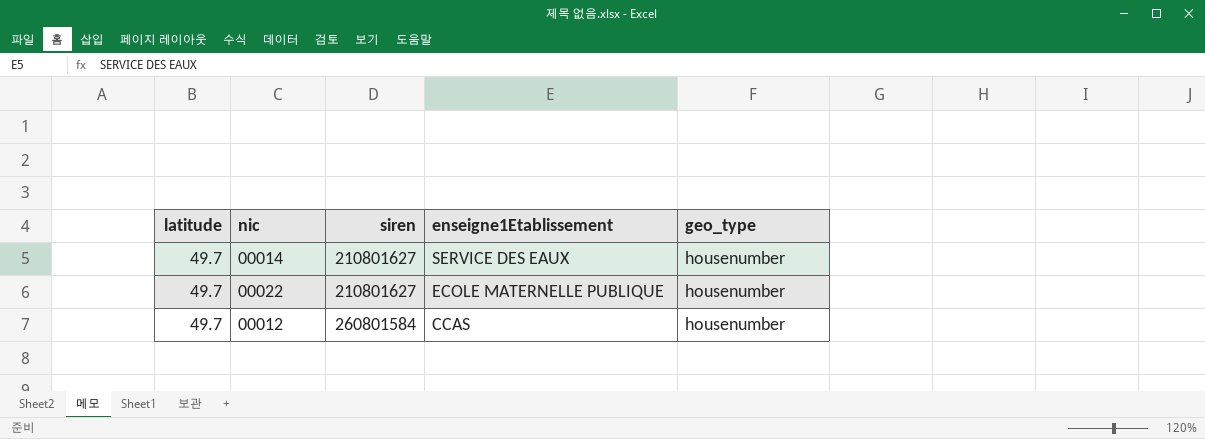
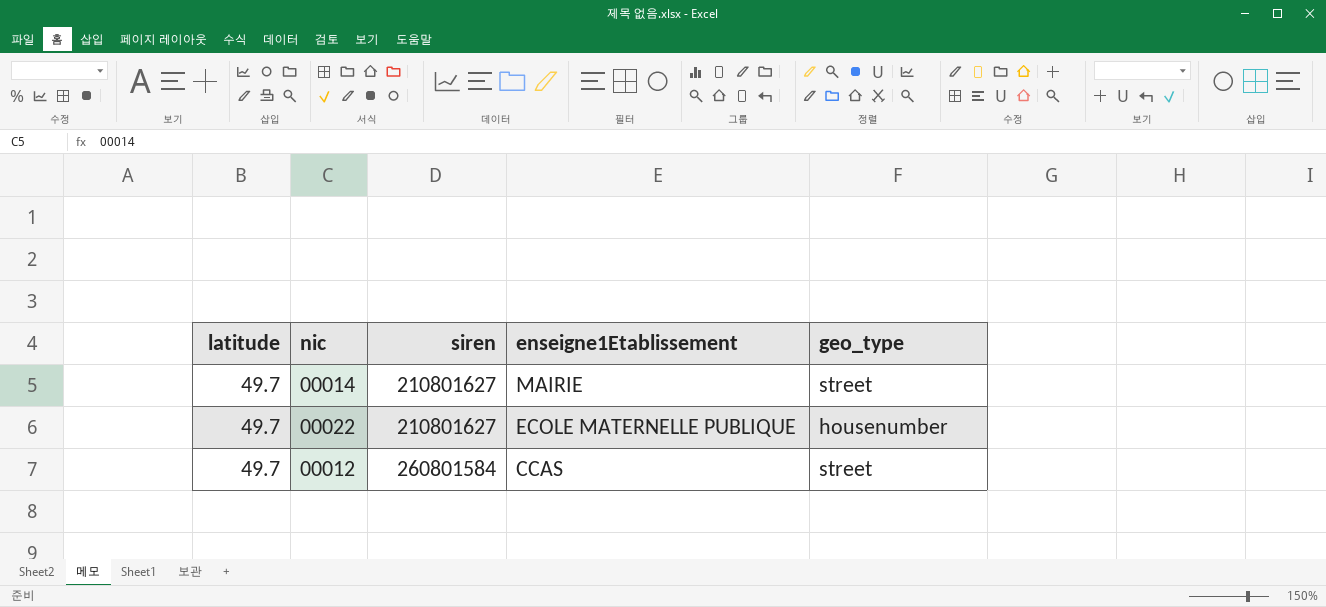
00014 | enseigne1Etablissement: SERVICE DES EAUX -> MAIRIE
00014 | geo_type: housenumber -> street
00012 | geo_type: housenumber -> street

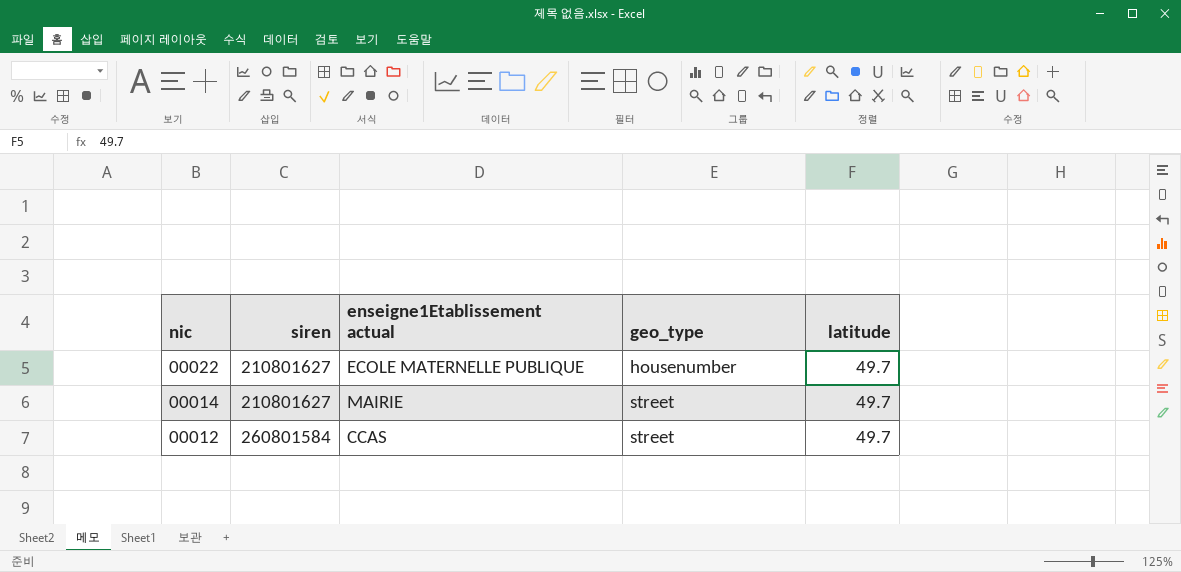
row order: siren ascending -> nic descending
column name: enseigne1Etablissement -> enseigne1Etablissement actual
column latitude | position: 1 -> 5

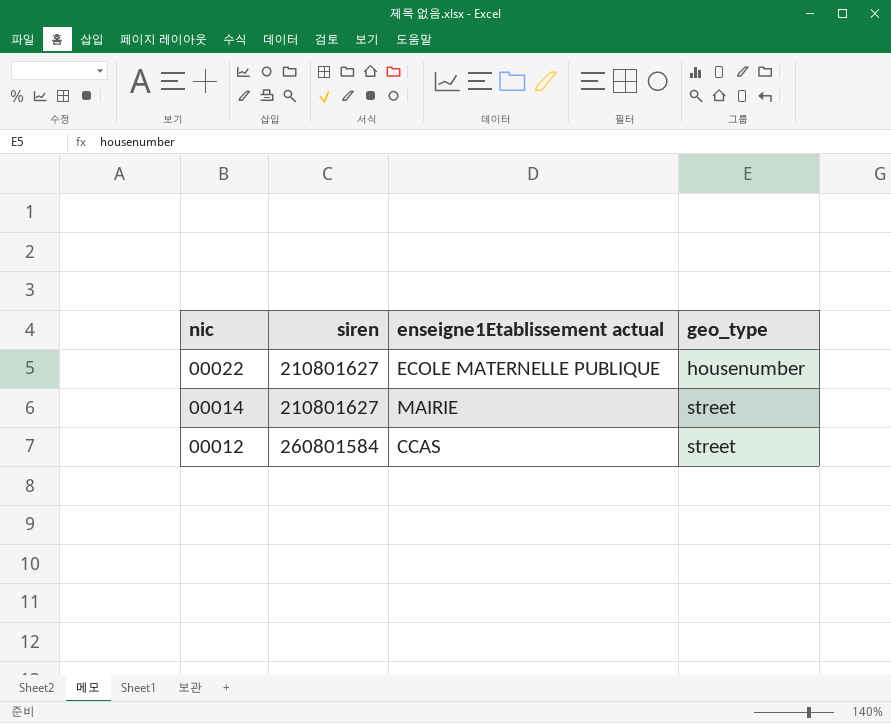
column latitude | position: 5 -> none

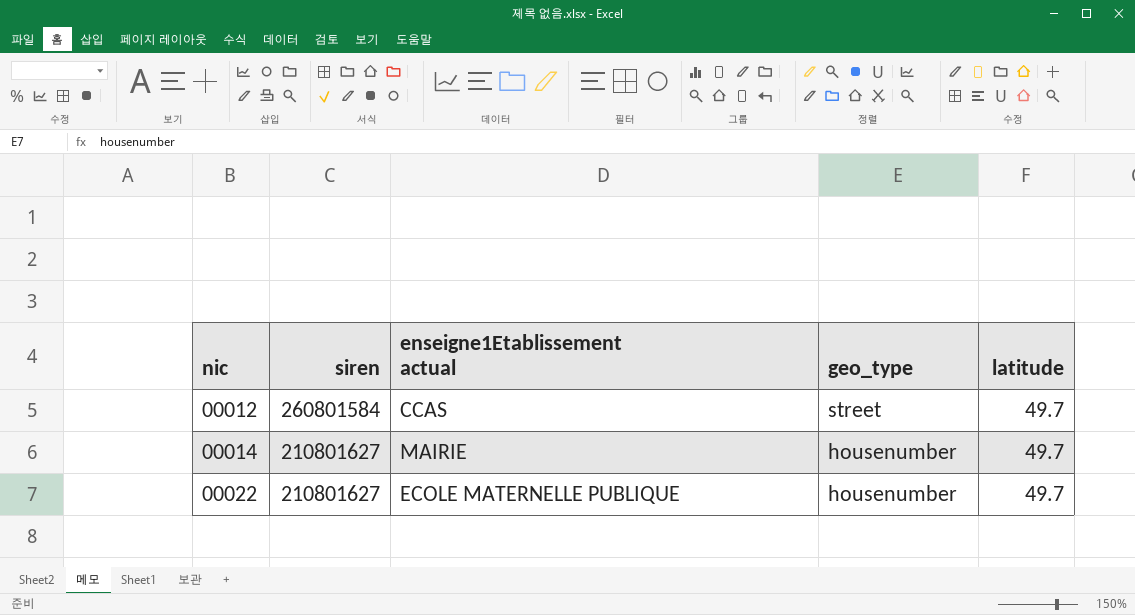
row order: nic descending -> nic ascending
column latitude | position: none -> 5
00014 | geo_type: street -> housenumber

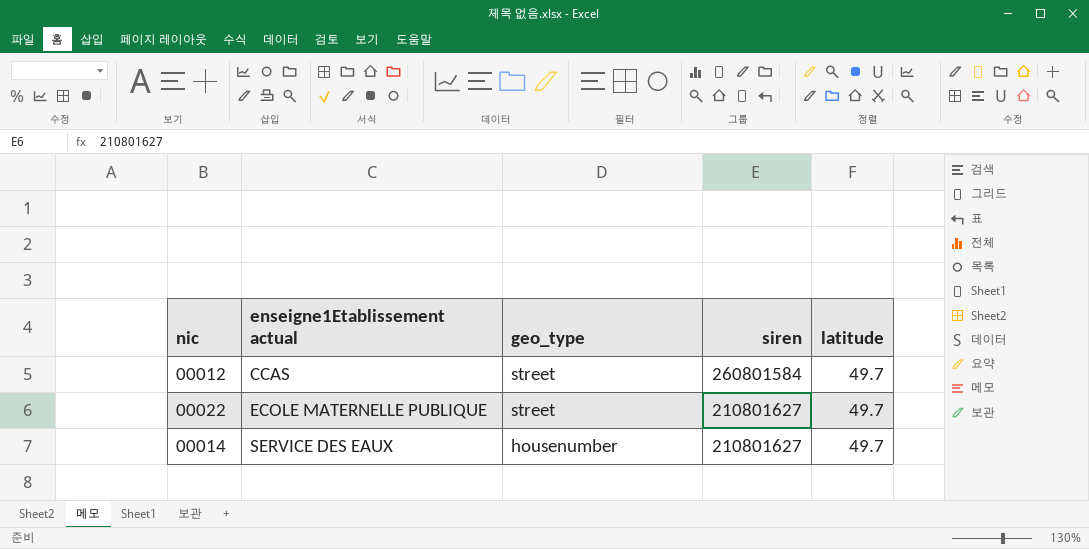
row order: nic ascending -> enseigne1Etablissement actual ascending
column siren | position: 2 -> 4
00022 | geo_type: housenumber -> street
00014 | enseigne1Etablissement actual: MAIRIE -> SERVICE DES EAUX

